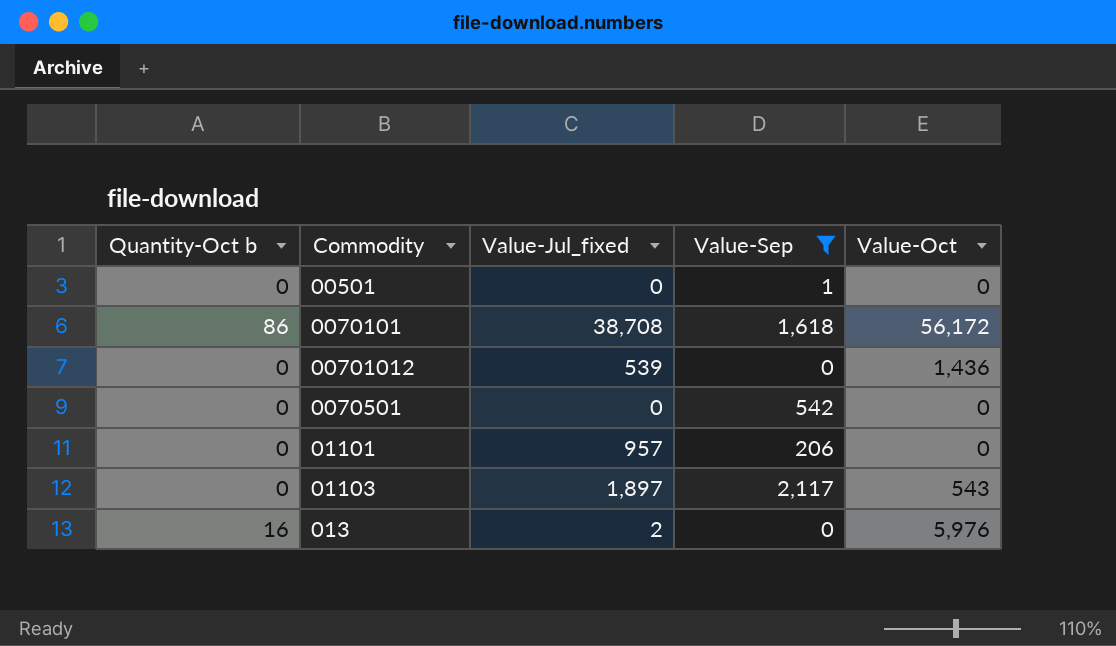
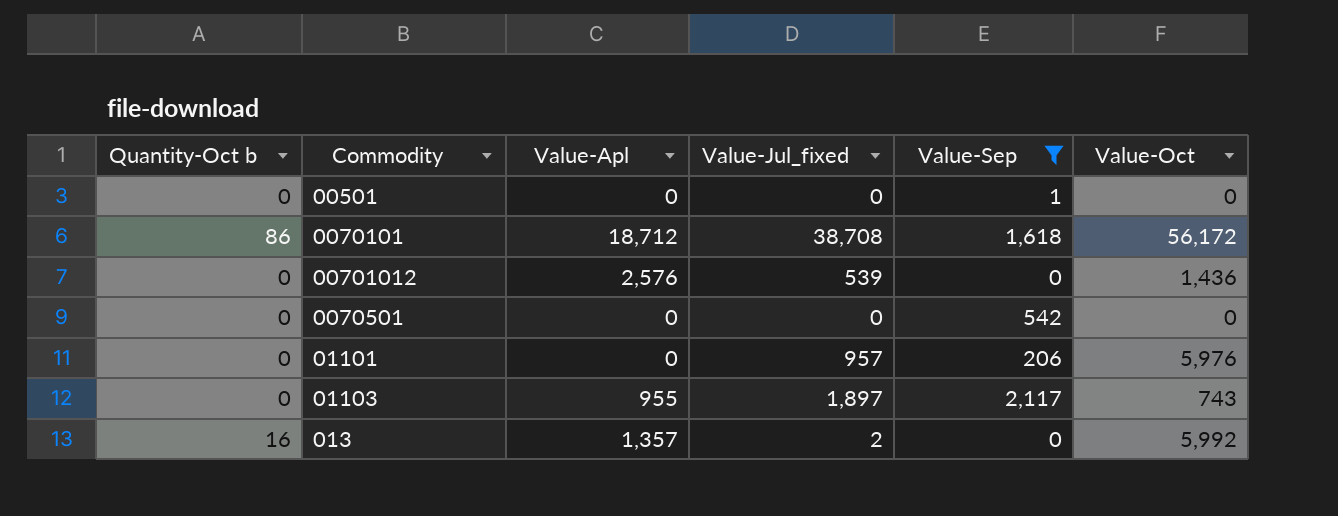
column Value-Apl | position: none -> 3
01101 | Value-Oct: 0 -> 5,976
01103 | Value-Oct: 543 -> 743
013 | Value-Oct: 5,976 -> 5,992

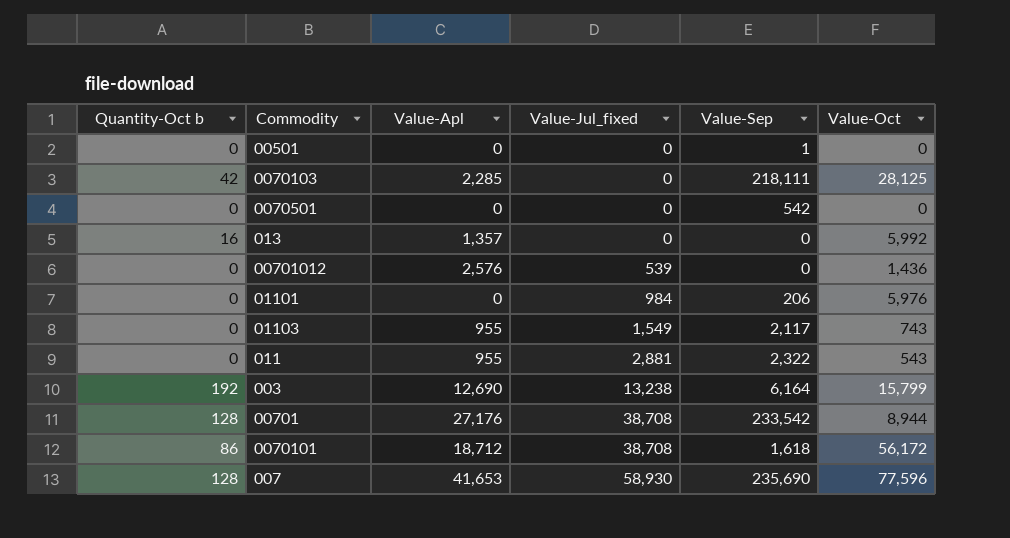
filter: Value-Sep <= 2,117 -> none
row order: none -> Value-Jul_fixed ascending
013 | Value-Jul_fixed: 2 -> 0
01101 | Value-Jul_fixed: 957 -> 984
01103 | Value-Jul_fixed: 1,897 -> 1,549

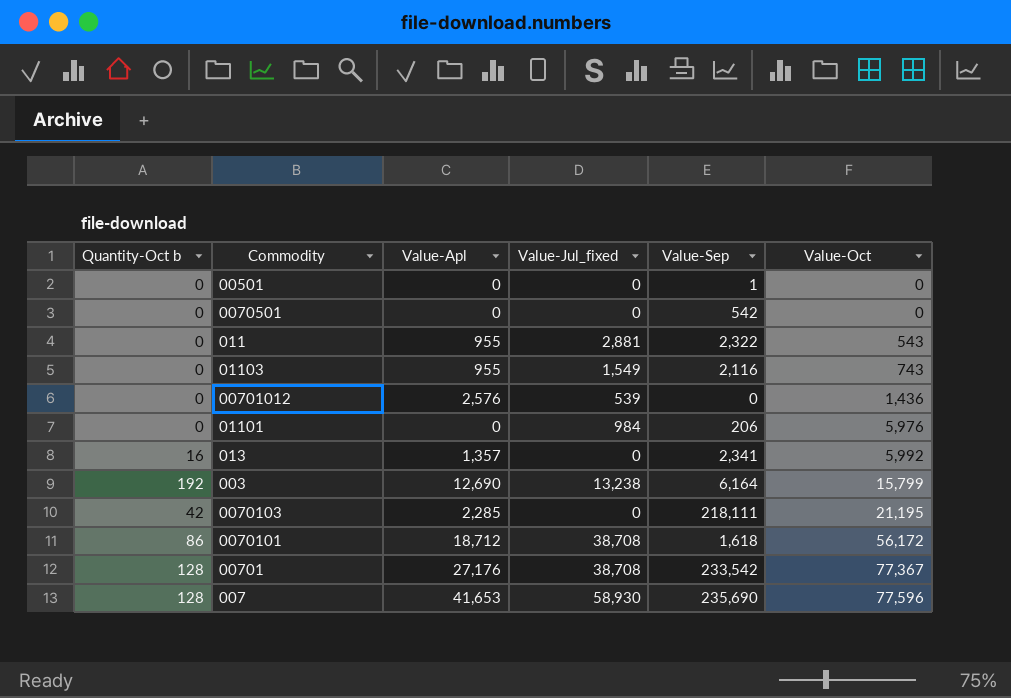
row order: Value-Jul_fixed ascending -> Value-Oct ascending
01103 | Value-Sep: 2,117 -> 2,116
013 | Value-Sep: 0 -> 2,341
0070103 | Value-Oct: 28,125 -> 21,195
00701 | Value-Oct: 8,944 -> 77,367

